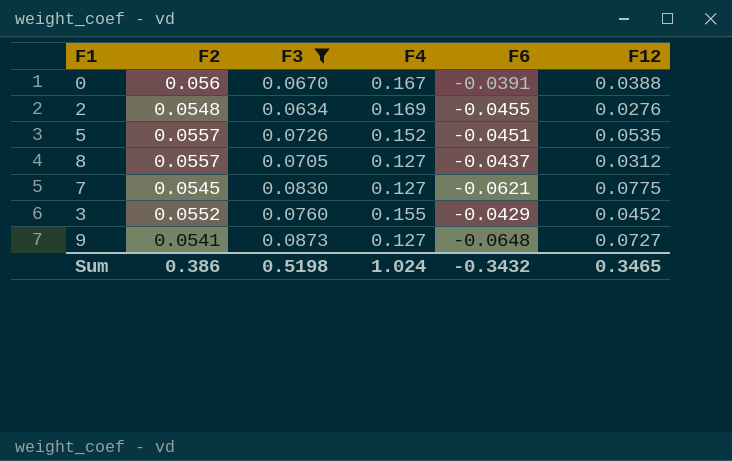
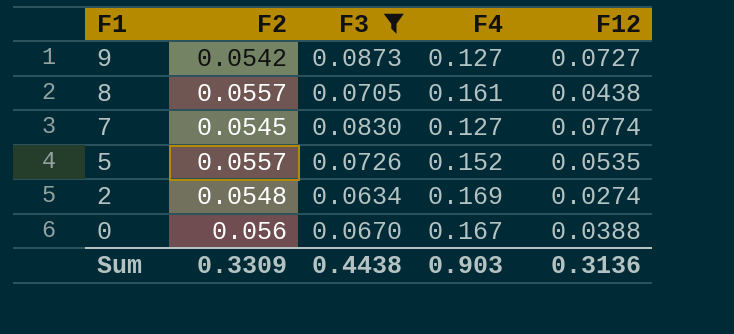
row order: none -> F1 descending
column F6 | position: 5 -> none
row 3: 0.0552 | 0.0760 | 0.155 | -0.0429 | 0.0452 -> none
9 | F2: 0.0541 -> 0.0542
8 | F4: 0.127 -> 0.161
8 | F12: 0.0312 -> 0.0438
7 | F12: 0.0775 -> 0.0774
2 | F12: 0.0276 -> 0.0274
Sum | F2: 0.386 -> 0.3309
Sum | F3: 0.5198 -> 0.4438
Sum | F4: 1.024 -> 0.903
Sum | F12: 0.3465 -> 0.3136

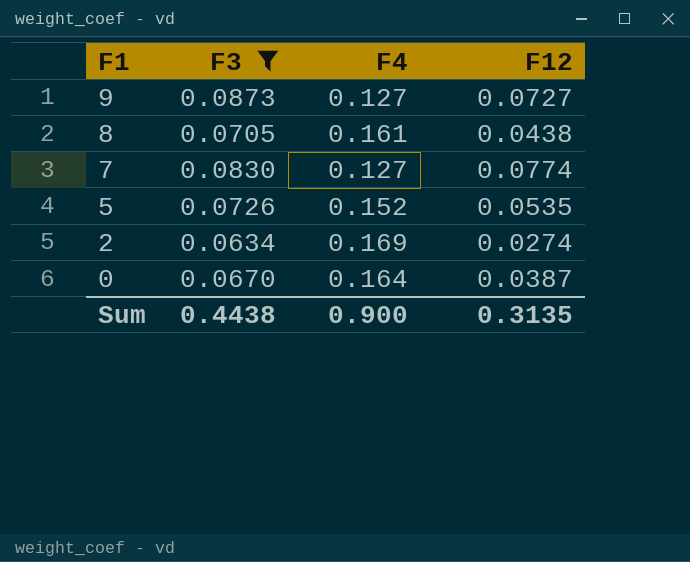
column F2 | position: 2 -> none
0 | F4: 0.167 -> 0.164
0 | F12: 0.0388 -> 0.0387
Sum | F4: 0.903 -> 0.900
Sum | F12: 0.3136 -> 0.3135

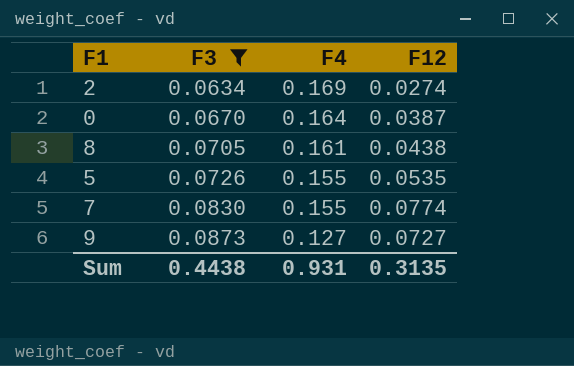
row order: F1 descending -> F3 ascending
5 | F4: 0.152 -> 0.155
7 | F4: 0.127 -> 0.155
Sum | F4: 0.900 -> 0.931

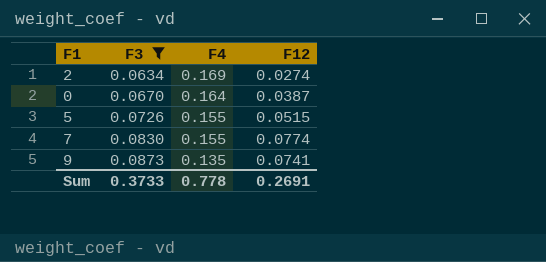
row 8: 0.0705 | 0.161 | 0.0438 -> none
5 | F12: 0.0535 -> 0.0515
9 | F4: 0.127 -> 0.135
9 | F12: 0.0727 -> 0.0741
Sum | F3: 0.4438 -> 0.3733
Sum | F4: 0.931 -> 0.778
Sum | F12: 0.3135 -> 0.2691

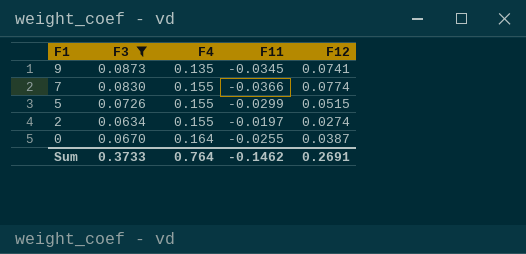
row order: F3 ascending -> F1 descending
column F11 | position: none -> 4
2 | F4: 0.169 -> 0.155
Sum | F4: 0.778 -> 0.764

